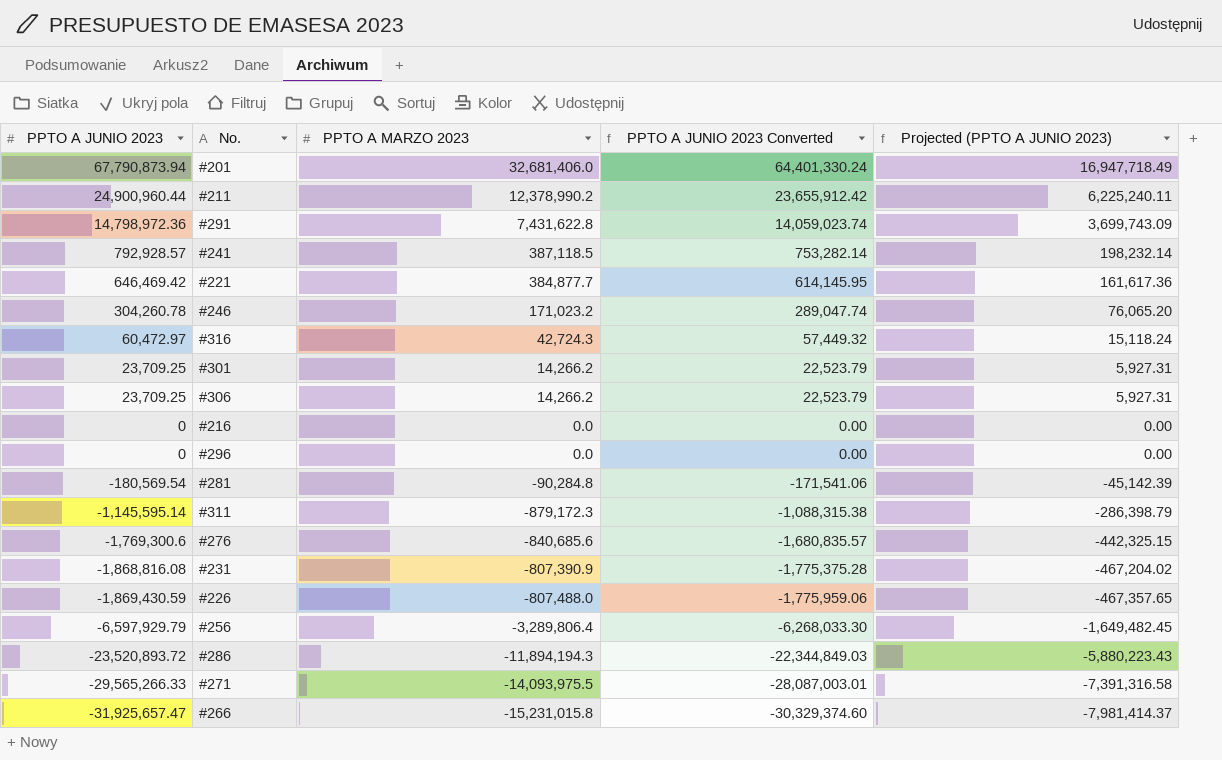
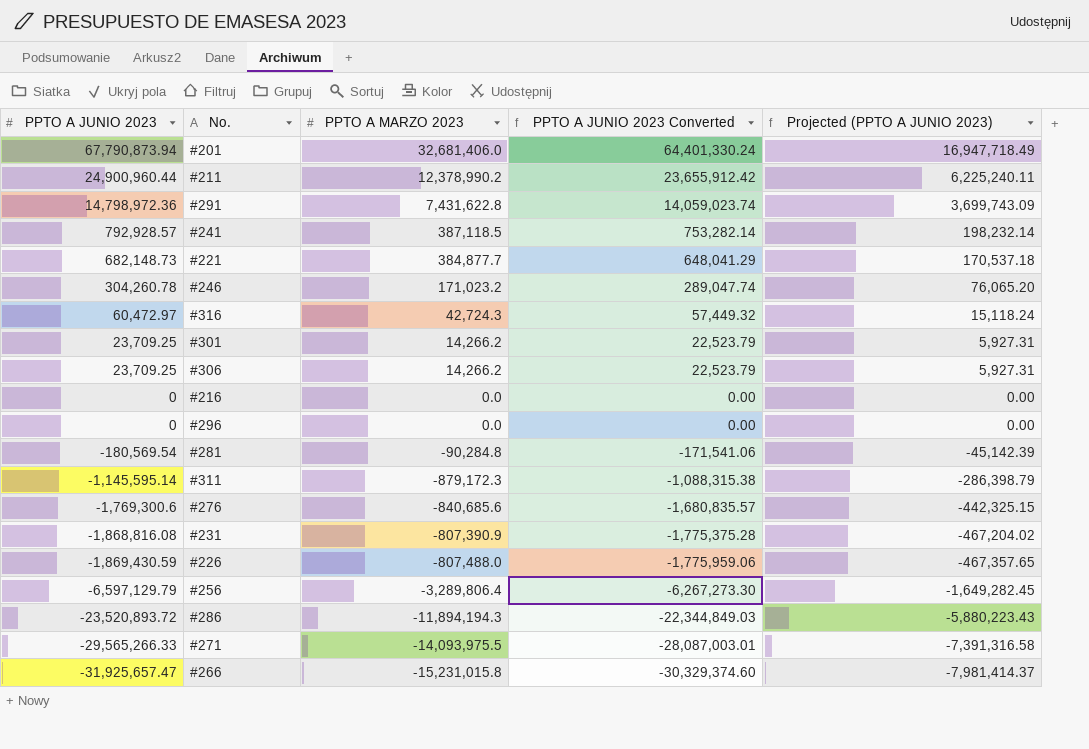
#221 | PPTO A JUNIO 2023: 646,469.42 -> 682,148.73
#221 | PPTO A JUNIO 2023 Converted: 614,145.95 -> 648,041.29
#221 | Projected (PPTO A JUNIO 2023): 161,617.36 -> 170,537.18
#256 | PPTO A JUNIO 2023: -6,597,929.79 -> -6,597,129.79
#256 | PPTO A JUNIO 2023 Converted: -6,268,033.30 -> -6,267,273.30
#256 | Projected (PPTO A JUNIO 2023): -1,649,482.45 -> -1,649,282.45

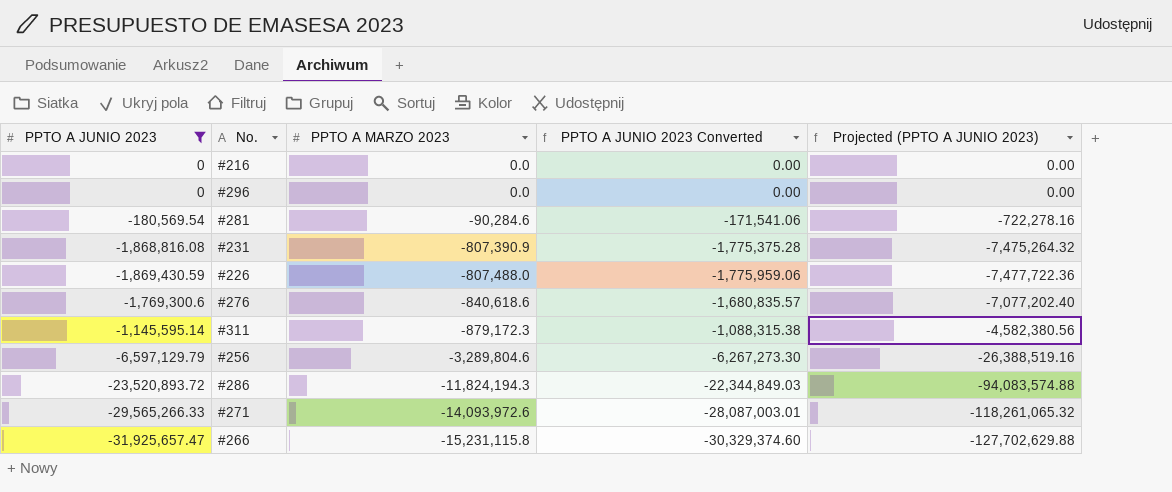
filter: none -> PPTO A JUNIO 2023 <= 0
row order: PPTO A JUNIO 2023 descending -> PPTO A MARZO 2023 descending
column Projected (PPTO A JUNIO 2023) | formula: [PPTO A JUNIO 2023] * 0.25 -> [PPTO A JUNIO 2023] * 4
#281 | PPTO A MARZO 2023: -90,284.8 -> -90,284.6
#276 | PPTO A MARZO 2023: -840,685.6 -> -840,618.6
#256 | PPTO A MARZO 2023: -3,289,806.4 -> -3,289,804.6
#286 | PPTO A MARZO 2023: -11,894,194.3 -> -11,824,194.3
#271 | PPTO A MARZO 2023: -14,093,975.5 -> -14,093,972.6
#266 | PPTO A MARZO 2023: -15,231,015.8 -> -15,231,115.8

